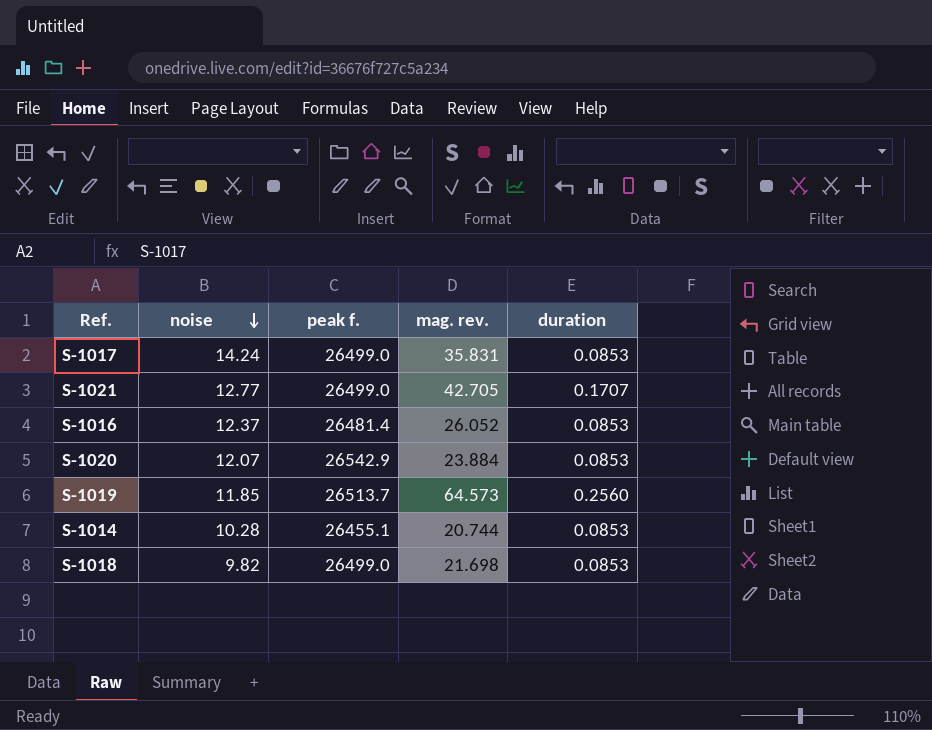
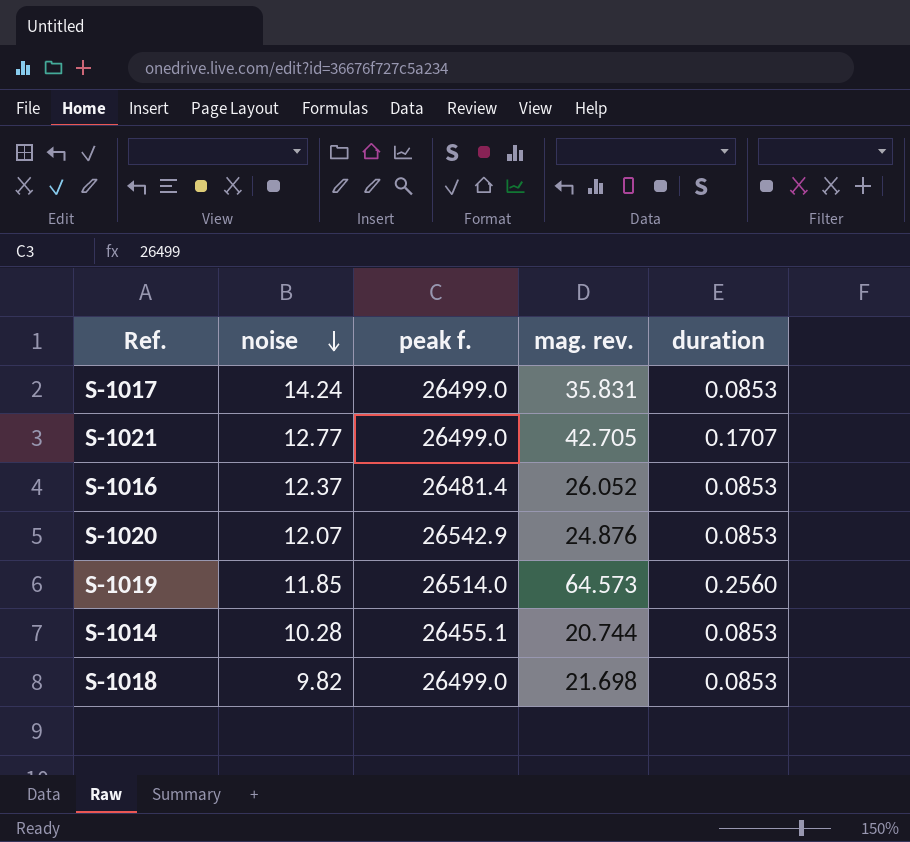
S-1020 | mag. rev.: 23.884 -> 24.876
S-1019 | peak f.: 26513.7 -> 26514.0

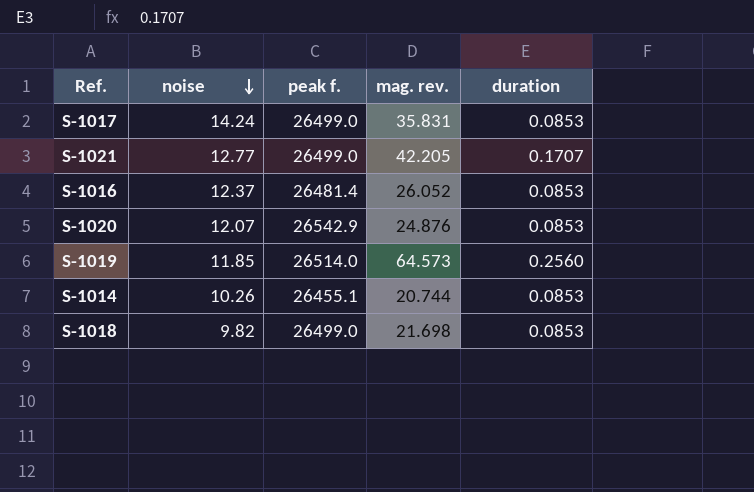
S-1021 | mag. rev.: 42.705 -> 42.205
S-1014 | noise: 10.28 -> 10.26

